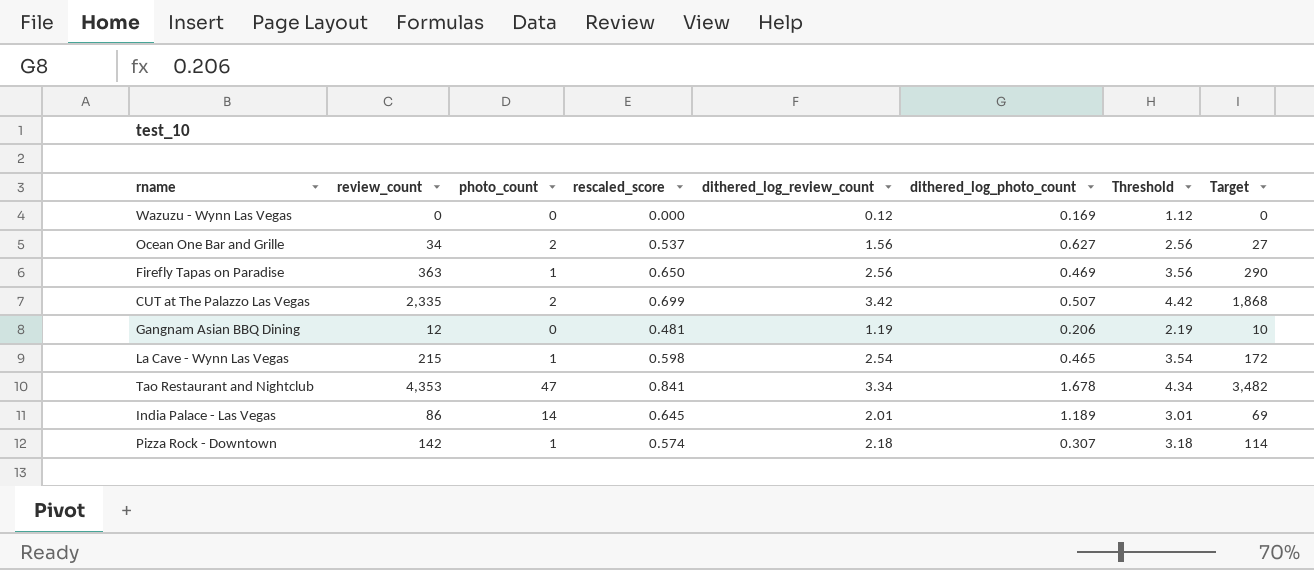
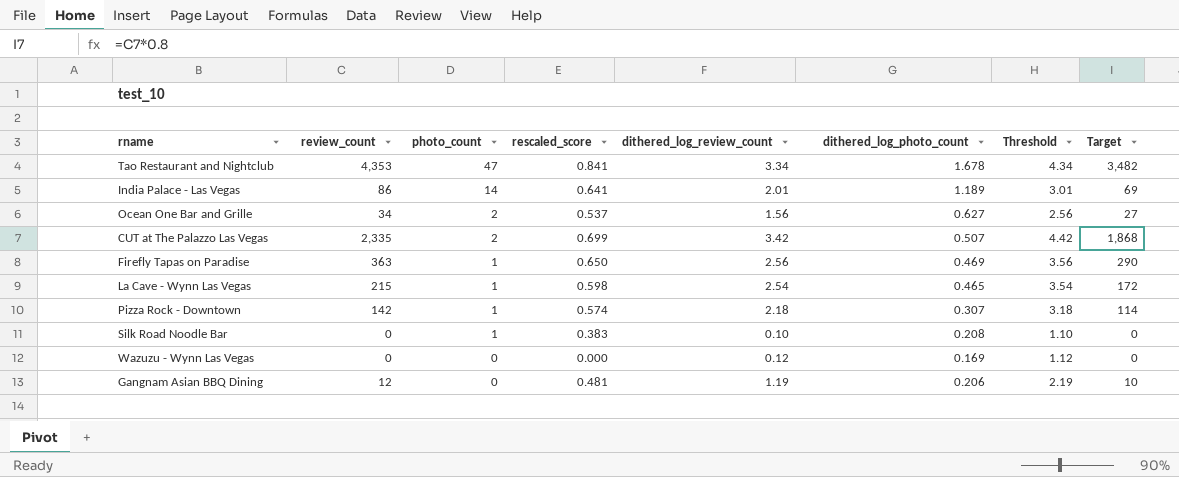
row order: none -> photo_count descending
India Palace - Las Vegas | rescaled_score: 0.645 -> 0.641
row Silk Road Noodle Bar: none -> 0 | 1 | 0.383 | 0.10 | 0.208 | 1.10 | 0

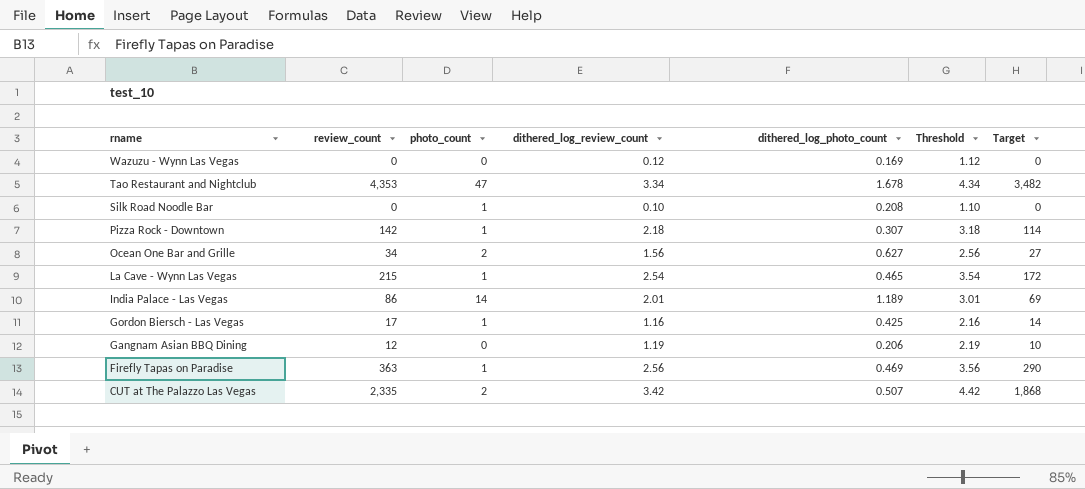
row order: photo_count descending -> rname descending
column rescaled_score | position: 4 -> none
row Gordon Biersch - Las Vegas: none -> 17 | 1 | 1.16 | 0.425 | 2.16 | 14

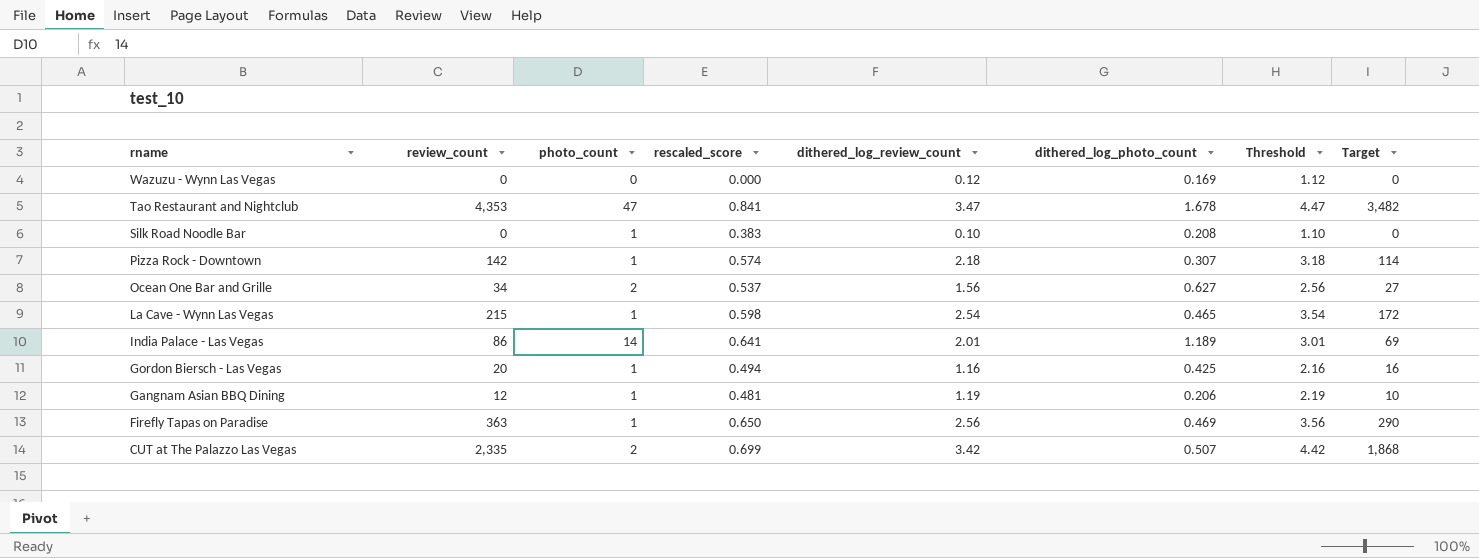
column rescaled_score | position: none -> 4
Tao Restaurant and Nightclub | dithered_log_review_count: 3.34 -> 3.47
Tao Restaurant and Nightclub | Threshold: 4.34 -> 4.47
Gordon Biersch - Las Vegas | review_count: 17 -> 20
Gordon Biersch - Las Vegas | Target: 14 -> 16
Gangnam Asian BBQ Dining | photo_count: 0 -> 1

